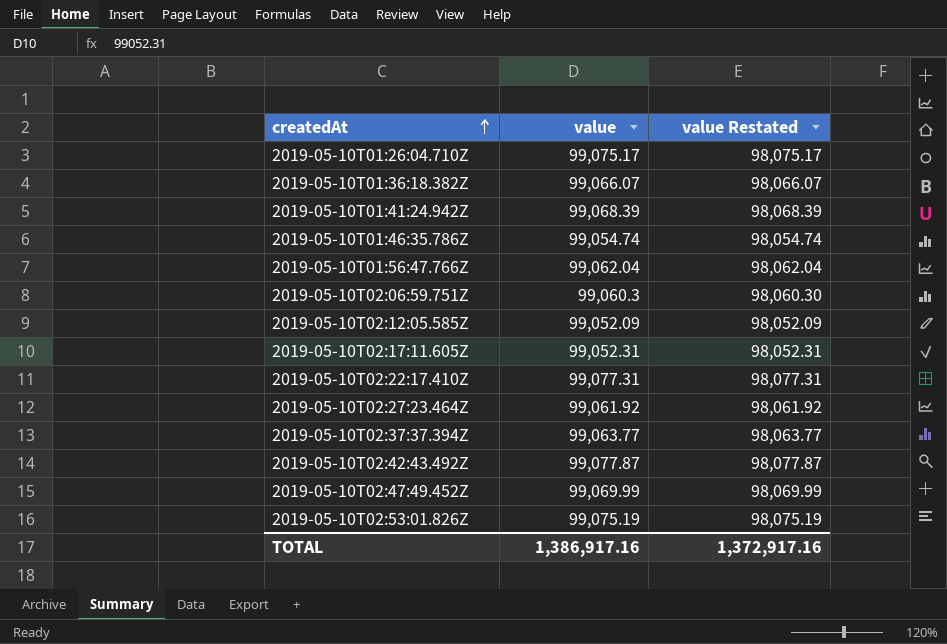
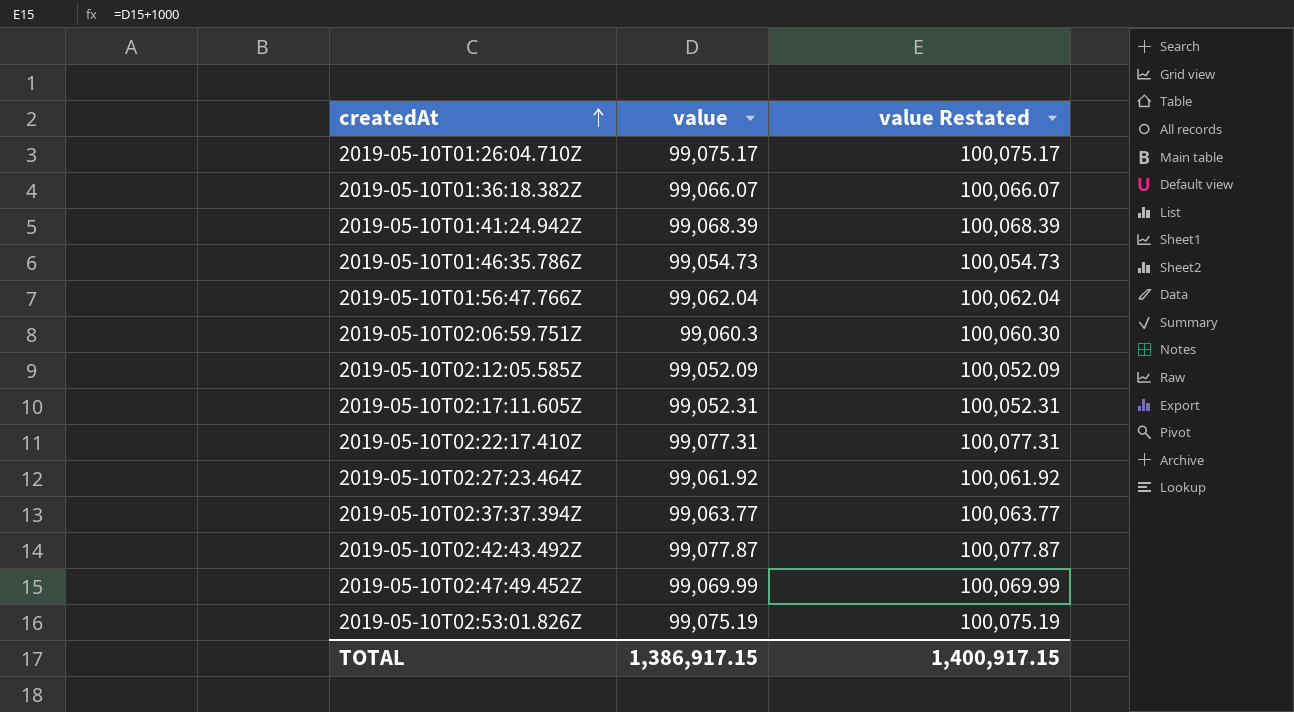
column value Restated | formula: [value] - 1000 -> [value] + 1000
2019-05-10T01:46:35.786Z | value: 99,054.74 -> 99,054.73
TOTAL | value: 1,386,917.16 -> 1,386,917.15
TOTAL | value Restated: 1,372,917.16 -> 1,400,917.15

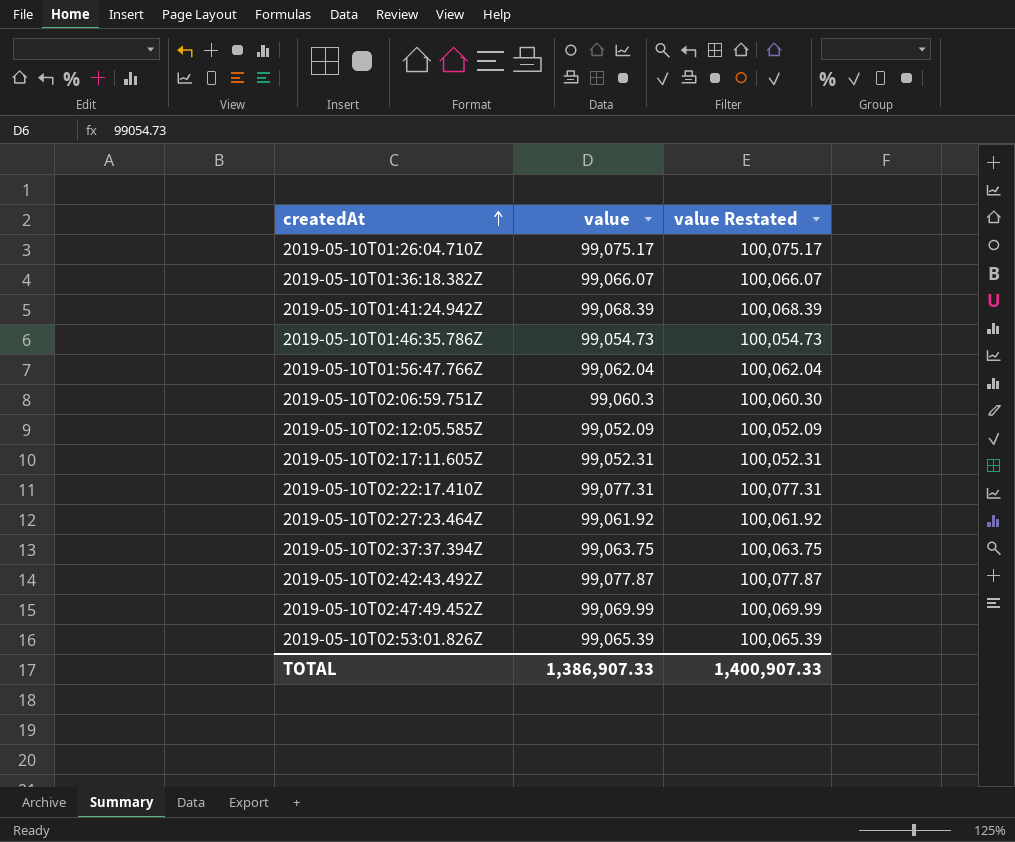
2019-05-10T02:37:37.394Z | value: 99,063.77 -> 99,063.75
2019-05-10T02:37:37.394Z | value Restated: 100,063.77 -> 100,063.75
2019-05-10T02:53:01.826Z | value: 99,075.19 -> 99,065.39
2019-05-10T02:53:01.826Z | value Restated: 100,075.19 -> 100,065.39
TOTAL | value: 1,386,917.15 -> 1,386,907.33
TOTAL | value Restated: 1,400,917.15 -> 1,400,907.33

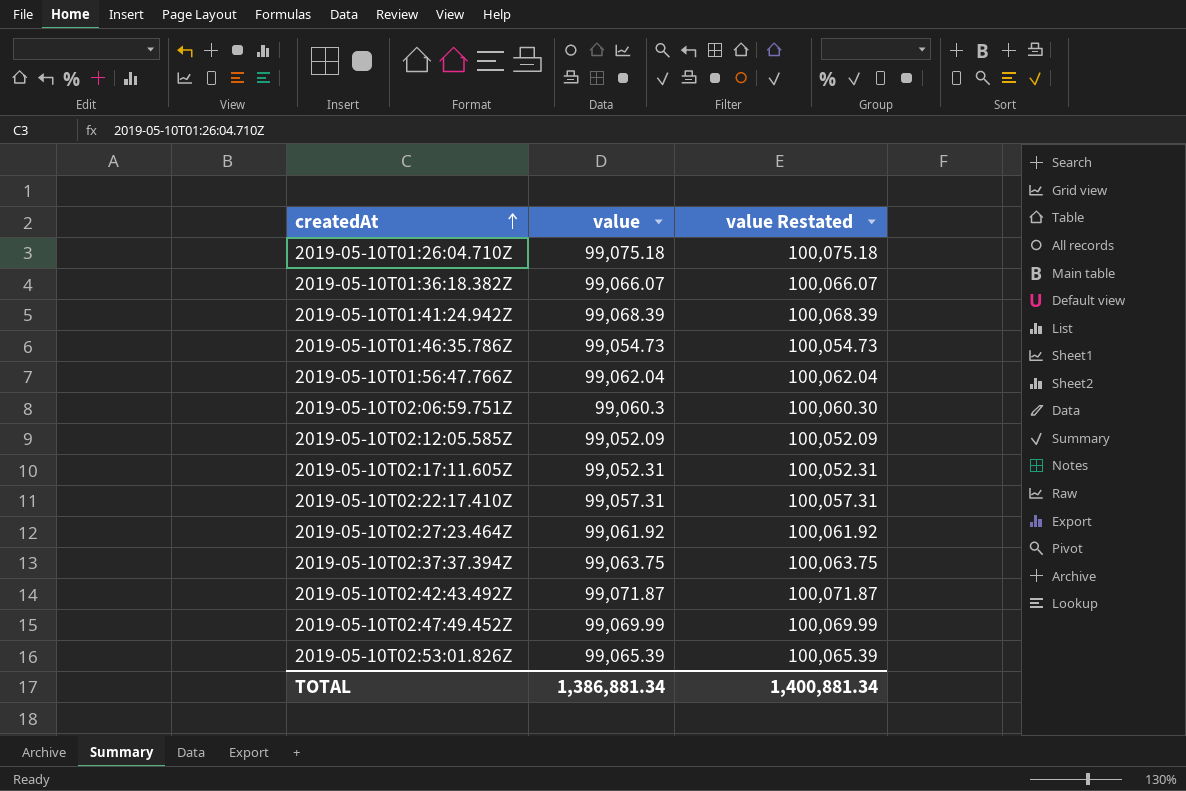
2019-05-10T01:26:04.710Z | value: 99,075.17 -> 99,075.18
2019-05-10T01:26:04.710Z | value Restated: 100,075.17 -> 100,075.18
2019-05-10T02:22:17.410Z | value: 99,077.31 -> 99,057.31
2019-05-10T02:22:17.410Z | value Restated: 100,077.31 -> 100,057.31
2019-05-10T02:42:43.492Z | value: 99,077.87 -> 99,071.87
2019-05-10T02:42:43.492Z | value Restated: 100,077.87 -> 100,071.87
TOTAL | value: 1,386,907.33 -> 1,386,881.34
TOTAL | value Restated: 1,400,907.33 -> 1,400,881.34

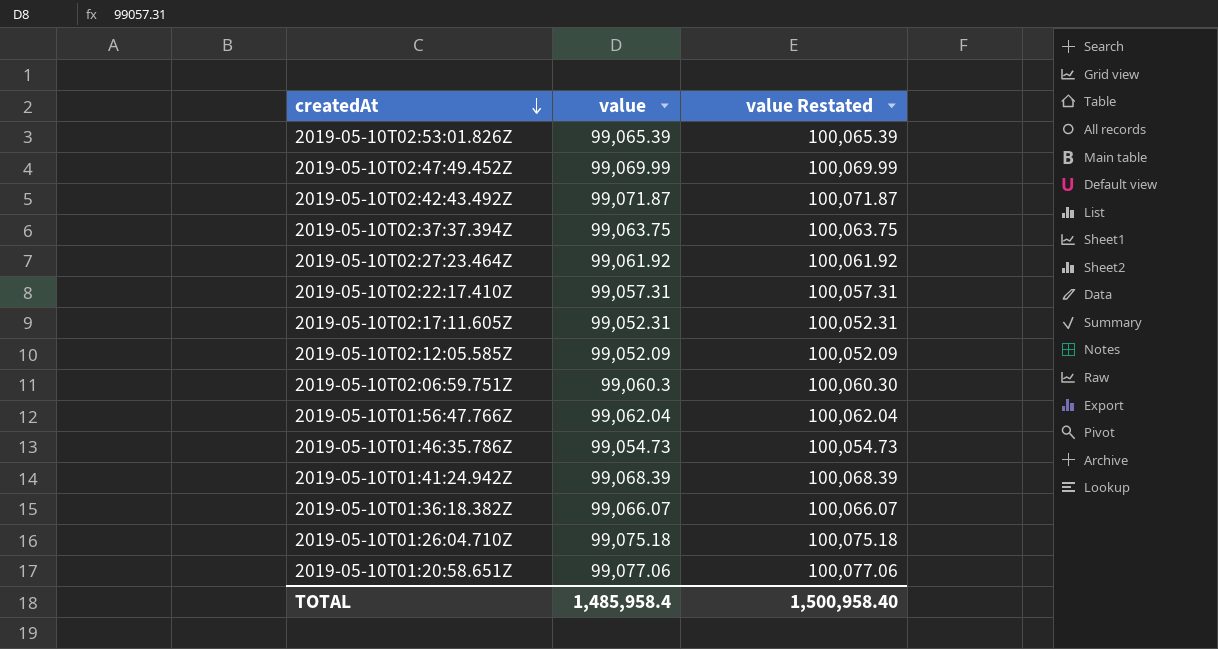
row order: createdAt ascending -> createdAt descending
row 2019-05-10T01:20:58.651Z: none -> 99,077.06 | 100,077.06
TOTAL | value: 1,386,881.34 -> 1,485,958.4
TOTAL | value Restated: 1,400,881.34 -> 1,500,958.40

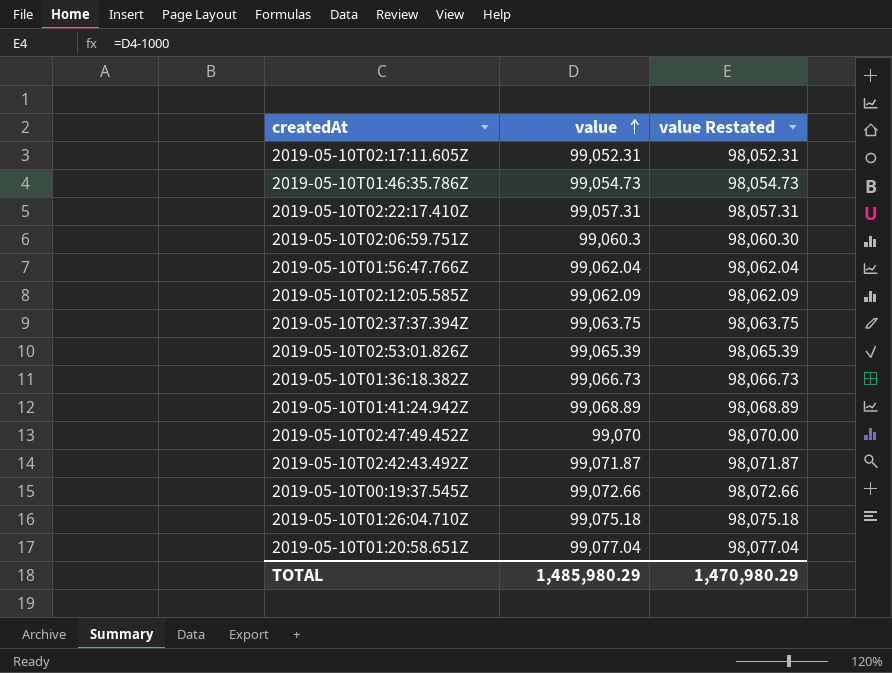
row order: createdAt descending -> value ascending
column value Restated | formula: [value] + 1000 -> [value] - 1000
row 2019-05-10T02:27:23.464Z: 99,061.92 | 100,061.92 -> none
2019-05-10T02:12:05.585Z | value: 99,052.09 -> 99,062.09
2019-05-10T01:36:18.382Z | value: 99,066.07 -> 99,066.73
2019-05-10T01:41:24.942Z | value: 99,068.39 -> 99,068.89
2019-05-10T02:47:49.452Z | value: 99,069.99 -> 99,070
row 2019-05-10T00:19:37.545Z: none -> 99,072.66 | 98,072.66
2019-05-10T01:20:58.651Z | value: 99,077.06 -> 99,077.04
TOTAL | value: 1,485,958.4 -> 1,485,980.29
TOTAL | value Restated: 1,500,958.40 -> 1,470,980.29

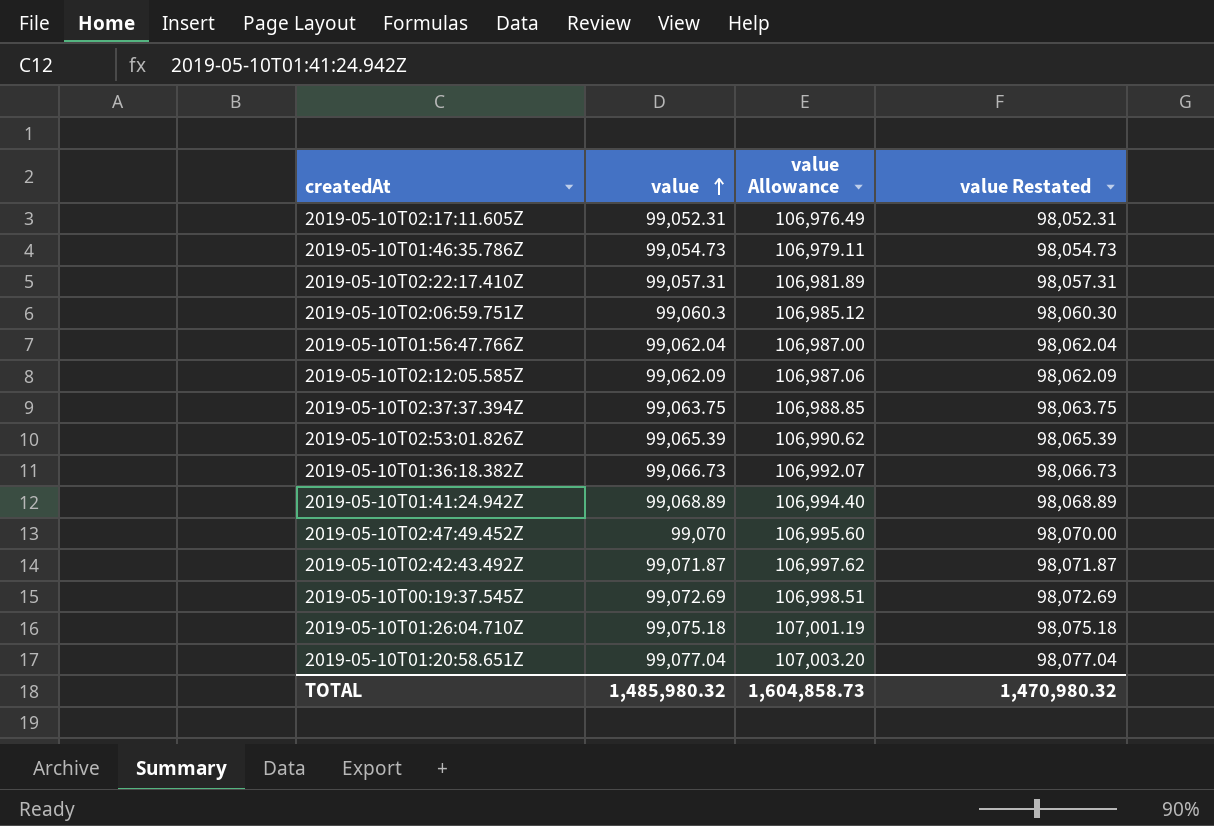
column value Allowance | formula: none -> [value] * 1.08
2019-05-10T00:19:37.545Z | value: 99,072.66 -> 99,072.69
2019-05-10T00:19:37.545Z | value Restated: 98,072.66 -> 98,072.69
TOTAL | value: 1,485,980.29 -> 1,485,980.32
TOTAL | value Restated: 1,470,980.29 -> 1,470,980.32

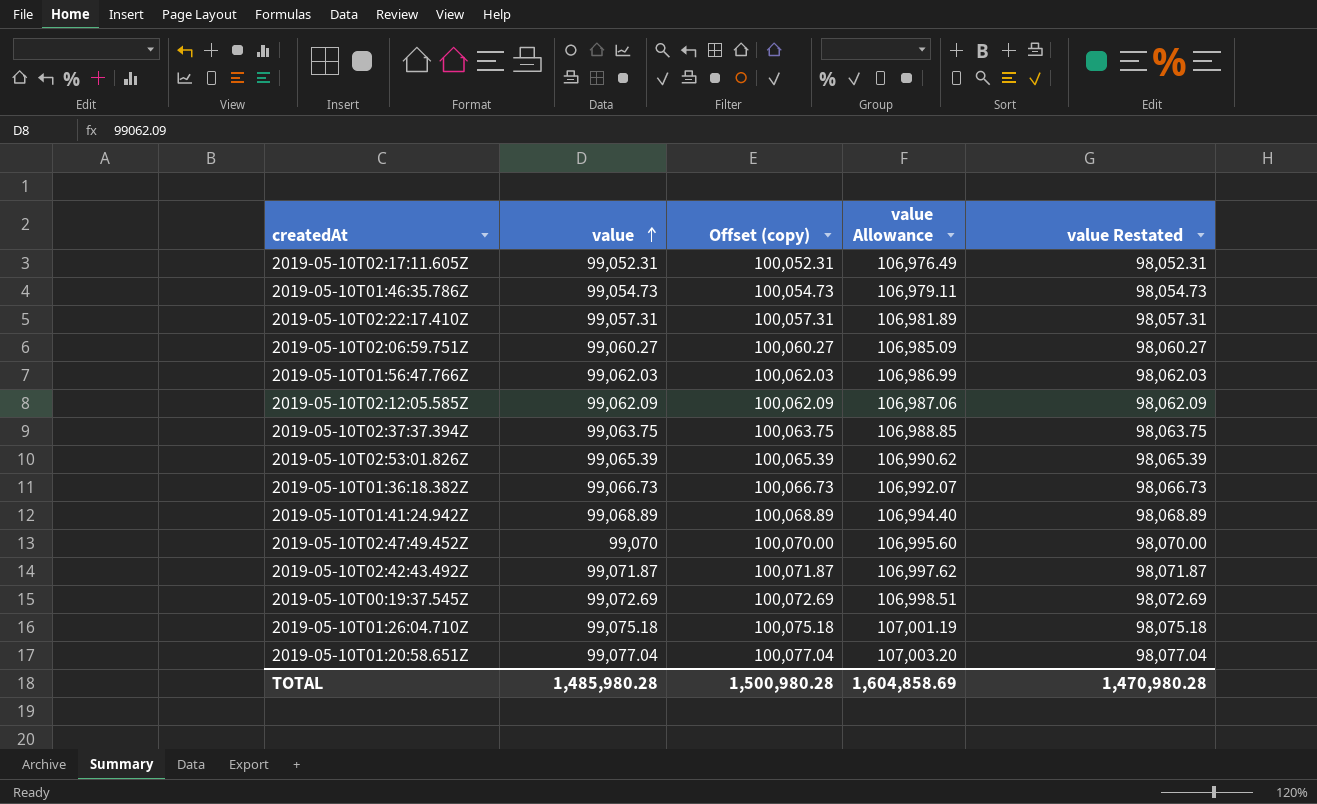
column Offset (copy) | formula: none -> [value] + 1000
2019-05-10T02:06:59.751Z | value: 99,060.3 -> 99,060.27
2019-05-10T02:06:59.751Z | value Allowance: 106,985.12 -> 106,985.09
2019-05-10T02:06:59.751Z | value Restated: 98,060.30 -> 98,060.27
2019-05-10T01:56:47.766Z | value: 99,062.04 -> 99,062.03
2019-05-10T01:56:47.766Z | value Allowance: 106,987.00 -> 106,986.99
2019-05-10T01:56:47.766Z | value Restated: 98,062.04 -> 98,062.03
TOTAL | value: 1,485,980.32 -> 1,485,980.28
TOTAL | value Allowance: 1,604,858.73 -> 1,604,858.69
TOTAL | value Restated: 1,470,980.32 -> 1,470,980.28

